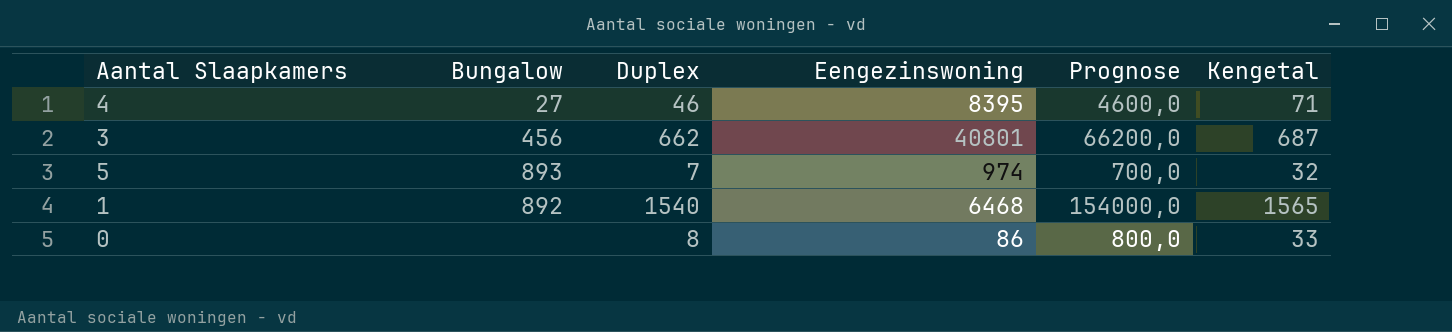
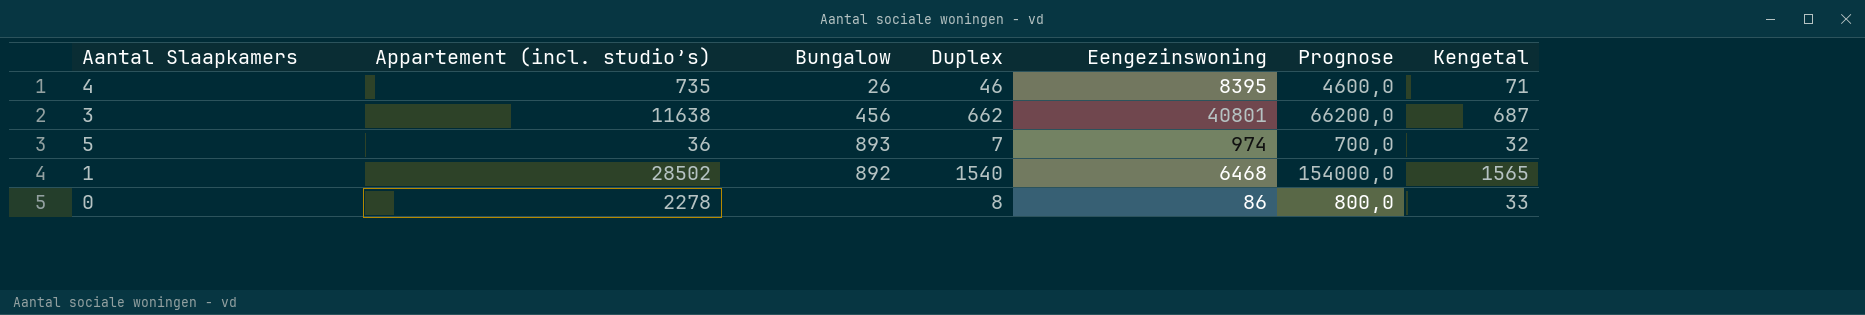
column Appartement (incl. studio’s) | position: none -> 2
4 | Bungalow: 27 -> 26

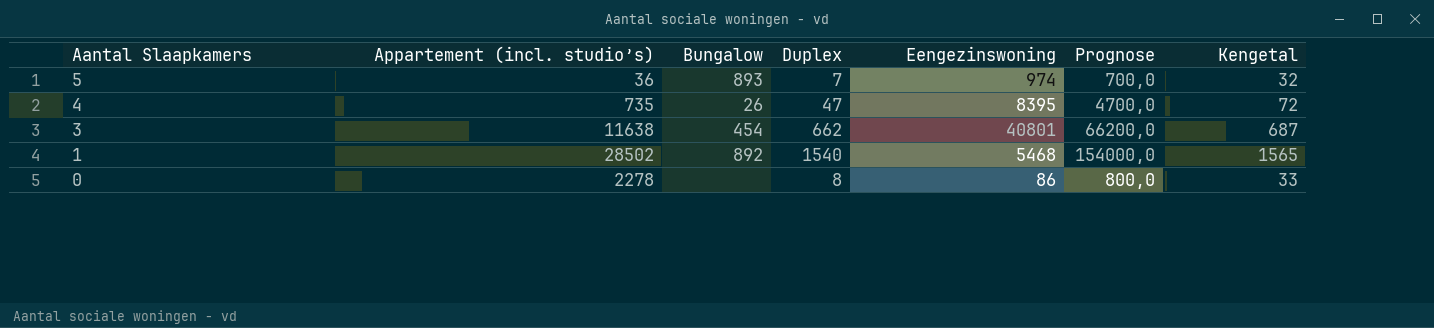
row order: none -> Aantal Slaapkamers descending
4 | Duplex: 46 -> 47
4 | Prognose: 4600,0 -> 4700,0
4 | Kengetal: 71 -> 72
3 | Bungalow: 456 -> 454
1 | Eengezinswoning: 6468 -> 5468

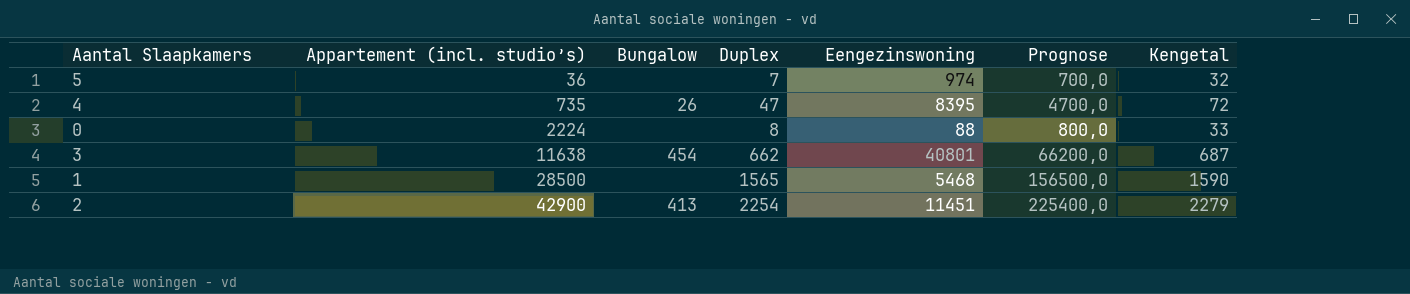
row order: Aantal Slaapkamers descending -> Appartement (incl. studio’s) ascending
5 | Bungalow: 893 -> none
0 | Appartement (incl. studio’s): 2278 -> 2224
0 | Eengezinswoning: 86 -> 88
1 | Appartement (incl. studio’s): 28502 -> 28500
1 | Bungalow: 892 -> none
1 | Duplex: 1540 -> 1565
1 | Prognose: 154000,0 -> 156500,0
1 | Kengetal: 1565 -> 1590
row 2: none -> 42900 | 413 | 2254 | 11451 | 225400,0 | 2279

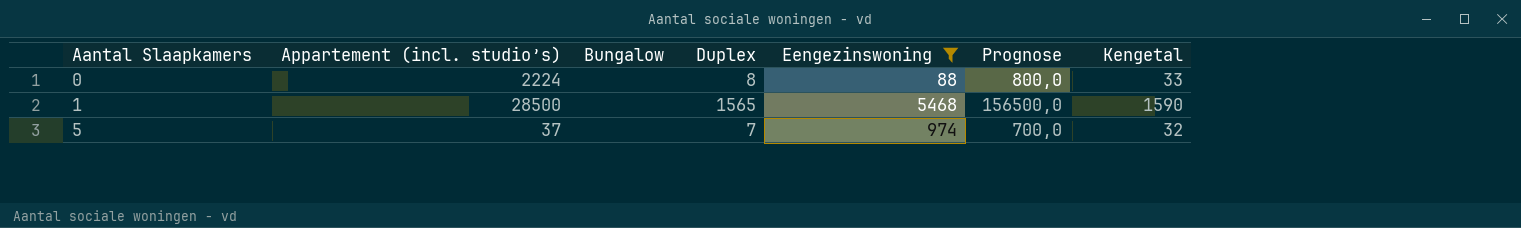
filter: none -> Eengezinswoning <= 5468
row order: Appartement (incl. studio’s) ascending -> Aantal Slaapkamers ascending
5 | Appartement (incl. studio’s): 36 -> 37

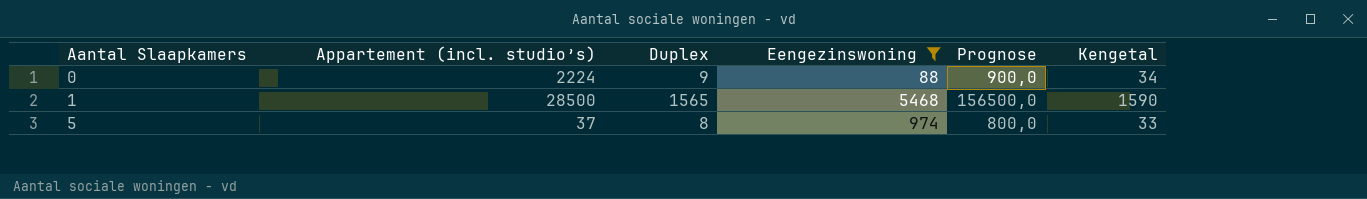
column Bungalow | position: 3 -> none
0 | Duplex: 8 -> 9
0 | Prognose: 800,0 -> 900,0
0 | Kengetal: 33 -> 34
5 | Duplex: 7 -> 8
5 | Prognose: 700,0 -> 800,0
5 | Kengetal: 32 -> 33

